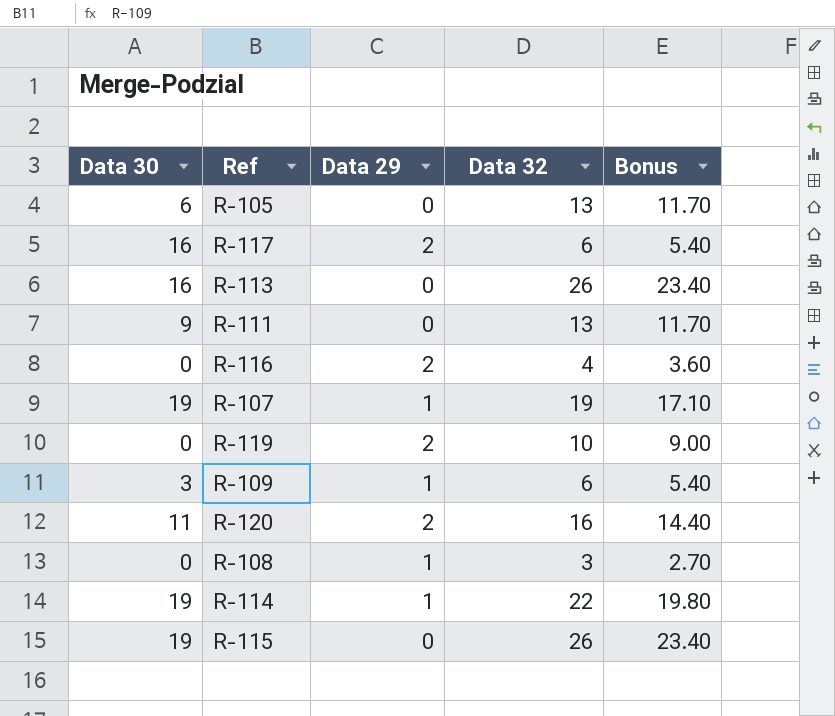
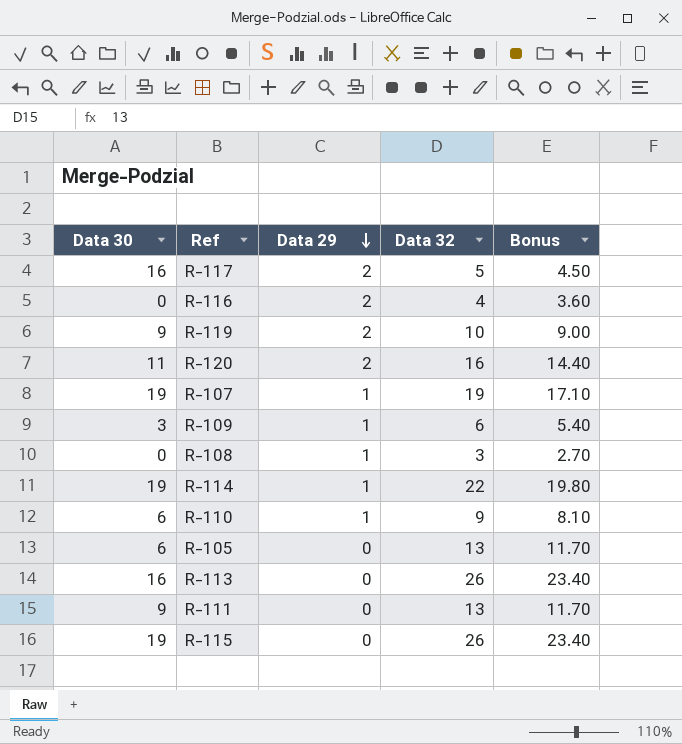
row order: none -> Data 29 descending
R-117 | Data 32: 6 -> 5
R-117 | Bonus: 5.40 -> 4.50
R-119 | Data 30: 0 -> 9
row R-110: none -> 6 | 1 | 9 | 8.10

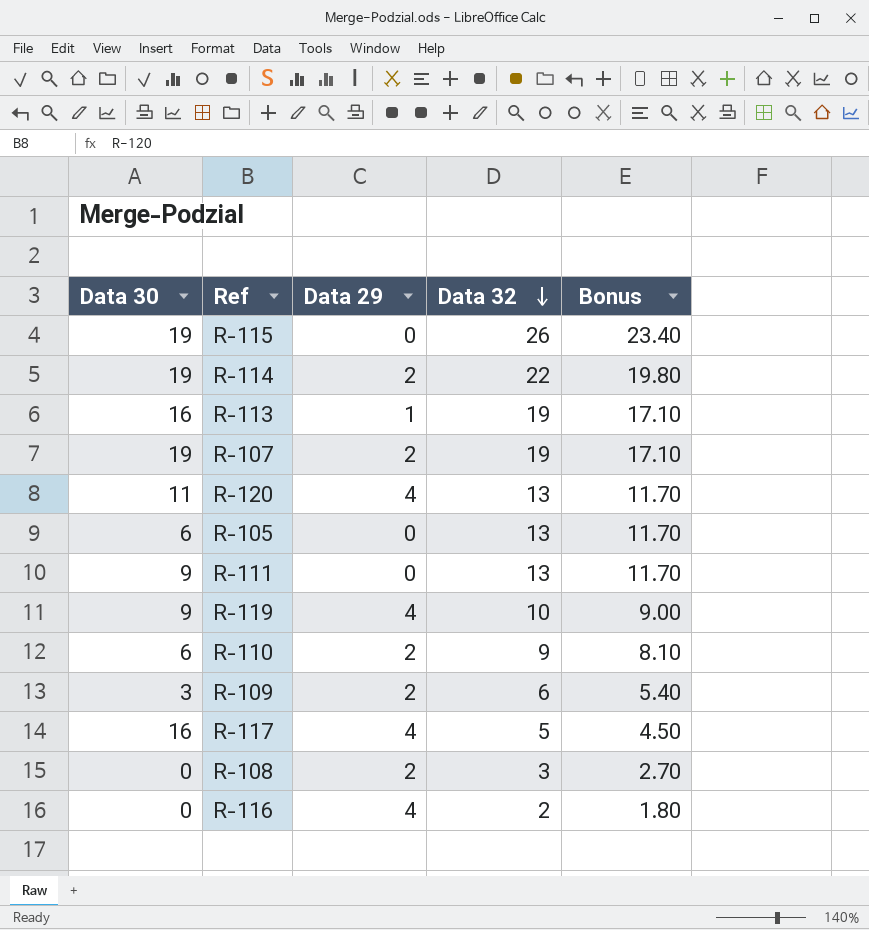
row order: Data 29 descending -> Data 32 descending
R-114 | Data 29: 1 -> 2
R-113 | Data 29: 0 -> 1
R-113 | Data 32: 26 -> 19
R-113 | Bonus: 23.40 -> 17.10
R-107 | Data 29: 1 -> 2
R-120 | Data 29: 2 -> 4
R-120 | Data 32: 16 -> 13
R-120 | Bonus: 14.40 -> 11.70
R-119 | Data 29: 2 -> 4
R-110 | Data 29: 1 -> 2
R-109 | Data 29: 1 -> 2
R-117 | Data 29: 2 -> 4
R-108 | Data 29: 1 -> 2
R-116 | Data 29: 2 -> 4
R-116 | Data 32: 4 -> 2
R-116 | Bonus: 3.60 -> 1.80

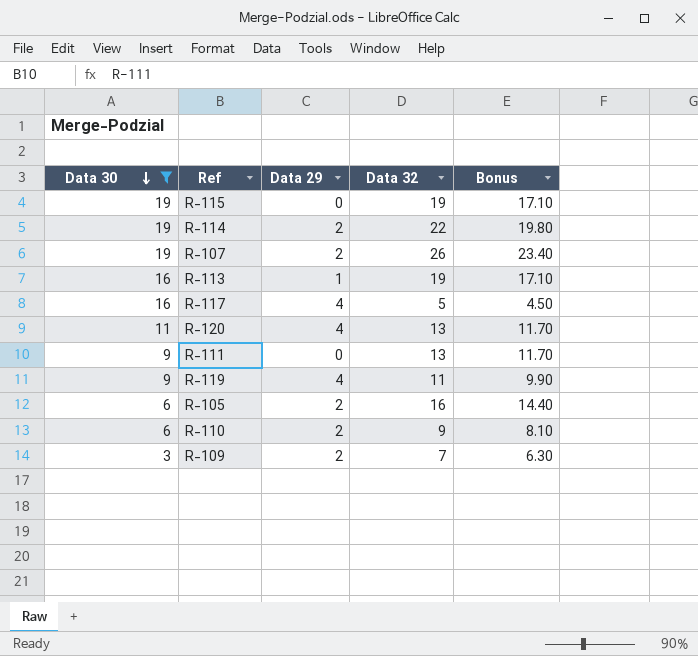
filter: none -> Data 30 != 0
row order: Data 32 descending -> Data 30 descending
R-115 | Data 32: 26 -> 19
R-115 | Bonus: 23.40 -> 17.10
R-107 | Data 32: 19 -> 26
R-107 | Bonus: 17.10 -> 23.40
R-119 | Data 32: 10 -> 11
R-119 | Bonus: 9.00 -> 9.90
R-105 | Data 29: 0 -> 2
R-105 | Data 32: 13 -> 16
R-105 | Bonus: 11.70 -> 14.40
R-109 | Data 32: 6 -> 7
R-109 | Bonus: 5.40 -> 6.30

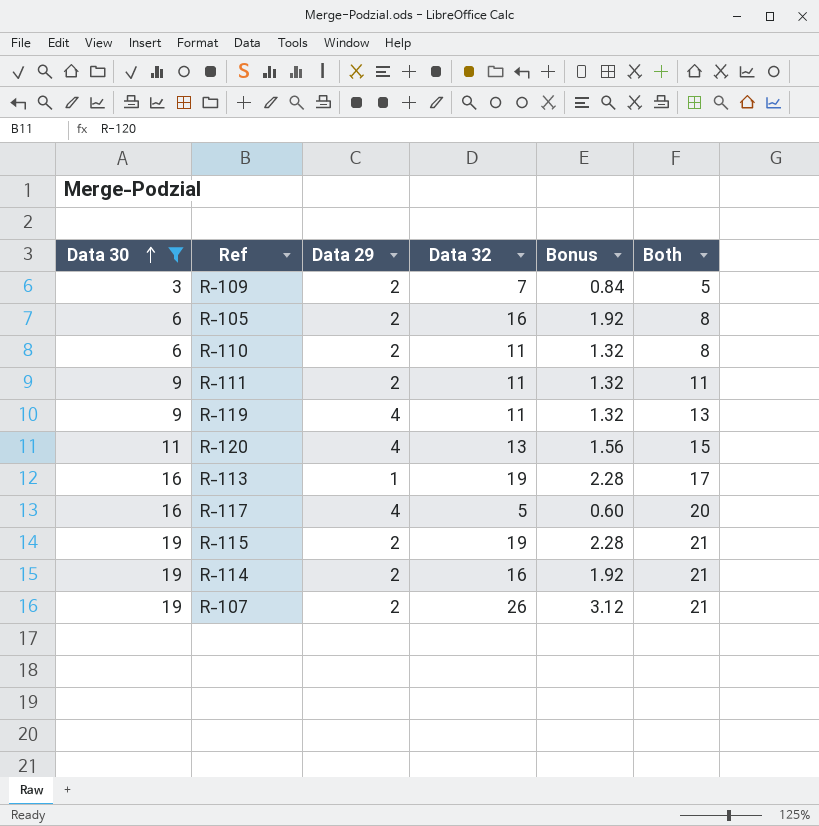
row order: Data 30 descending -> Data 30 ascending
column Bonus | formula: [Data 32] * 0.9 -> [Data 32] * 0.12
column Both | formula: none -> [Data 30] + [Data 29]
R-110 | Data 32: 9 -> 11
R-111 | Data 29: 0 -> 2
R-111 | Data 32: 13 -> 11
R-115 | Data 29: 0 -> 2
R-114 | Data 32: 22 -> 16

